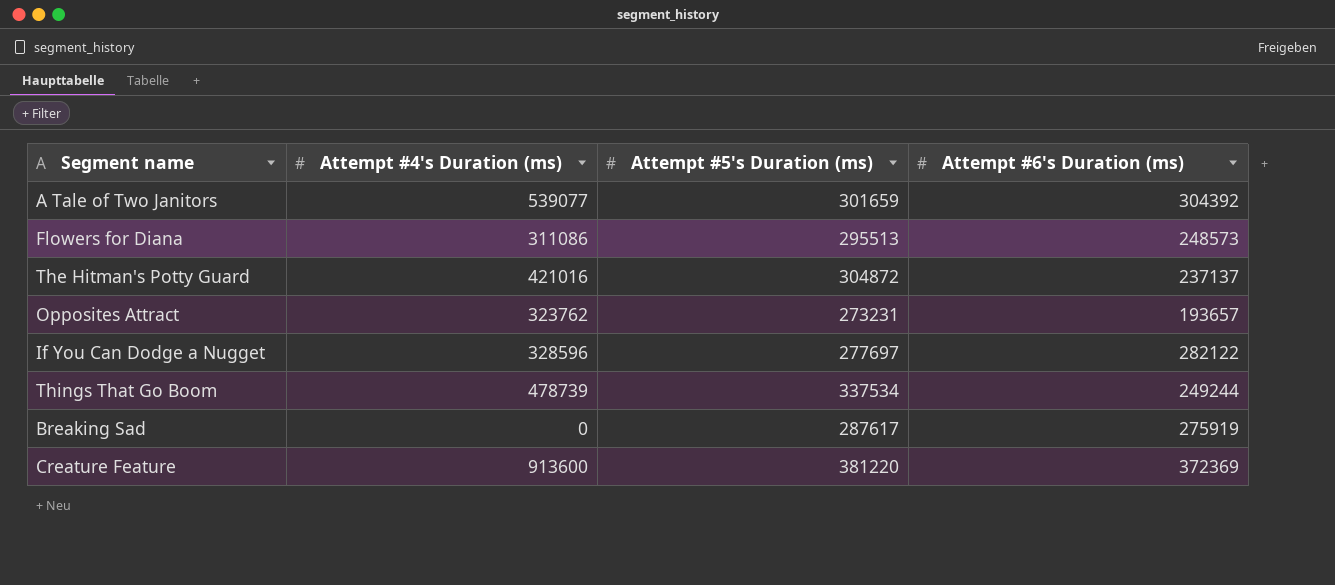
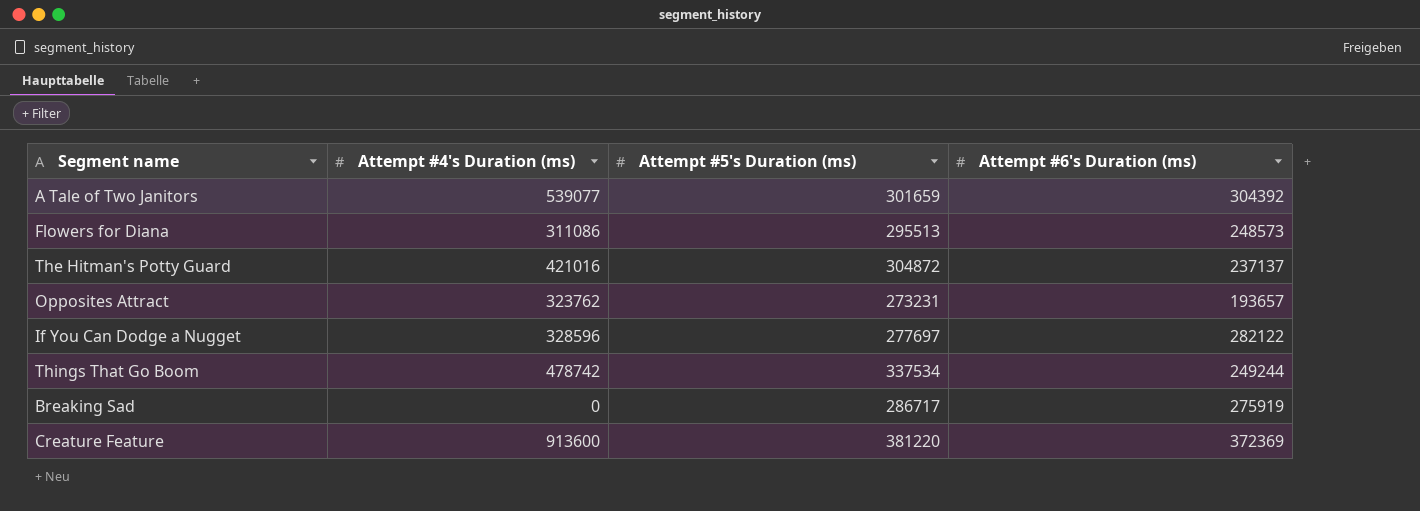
Things That Go Boom | Attempt #4's Duration (ms): 478739 -> 478742
Breaking Sad | Attempt #5's Duration (ms): 287617 -> 286717

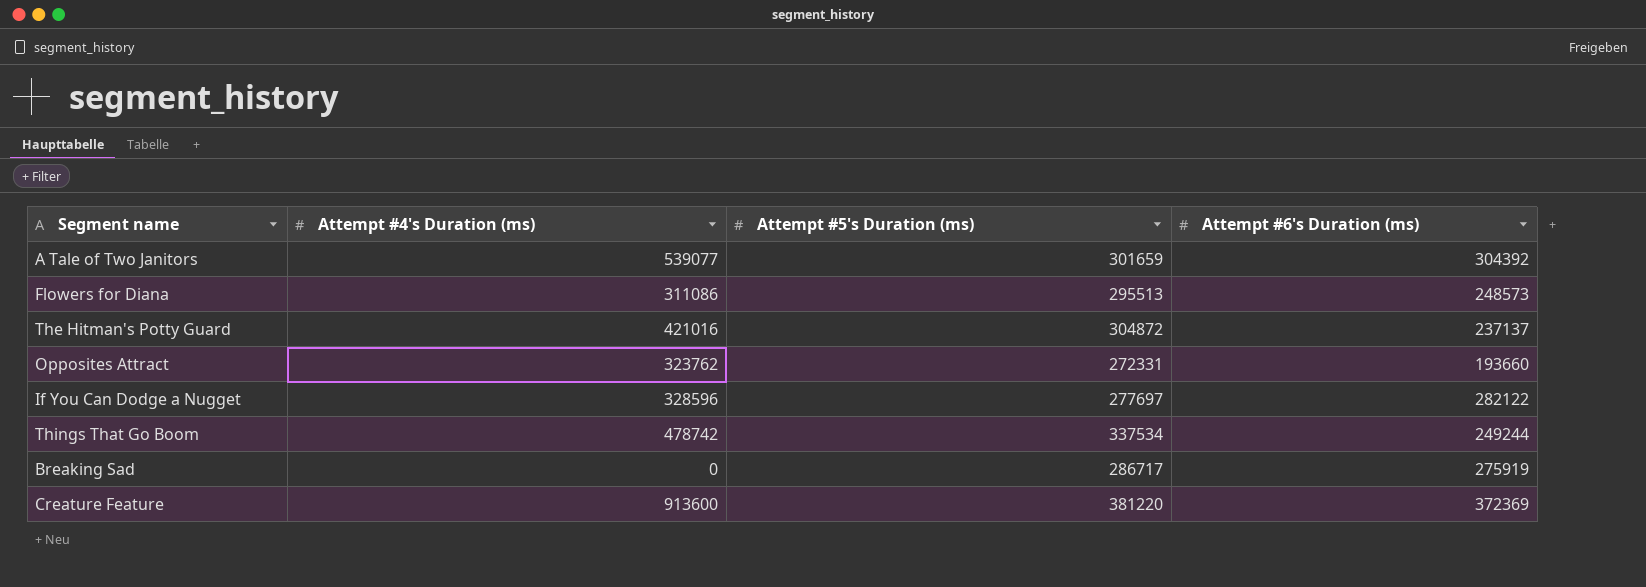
Opposites Attract | Attempt #5's Duration (ms): 273231 -> 272331
Opposites Attract | Attempt #6's Duration (ms): 193657 -> 193660

